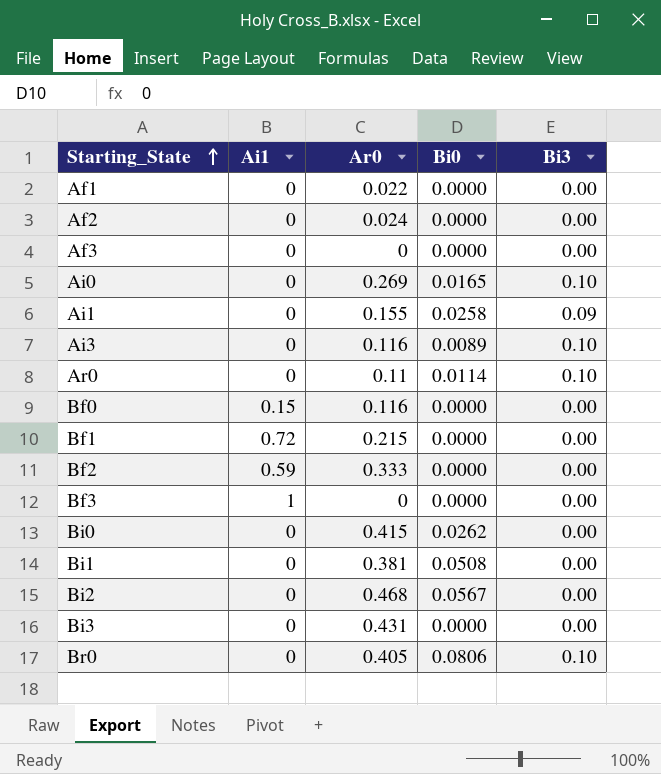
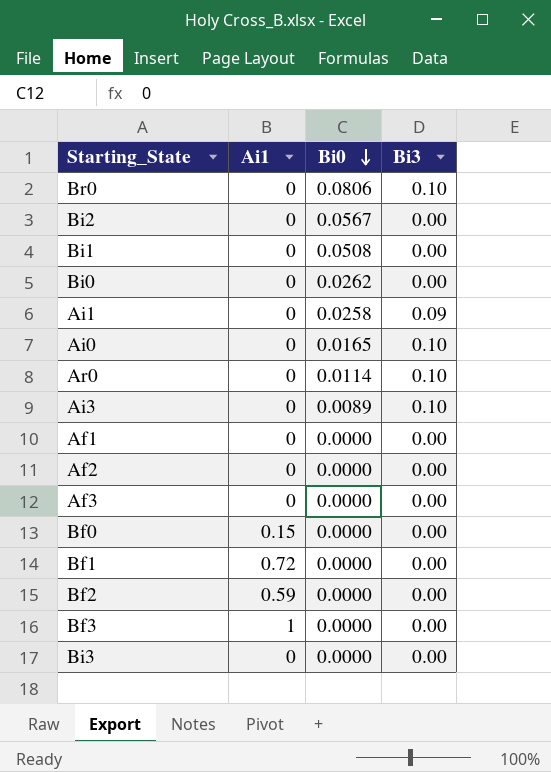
row order: Starting_State ascending -> Bi0 descending
column Ar0 | position: 3 -> none

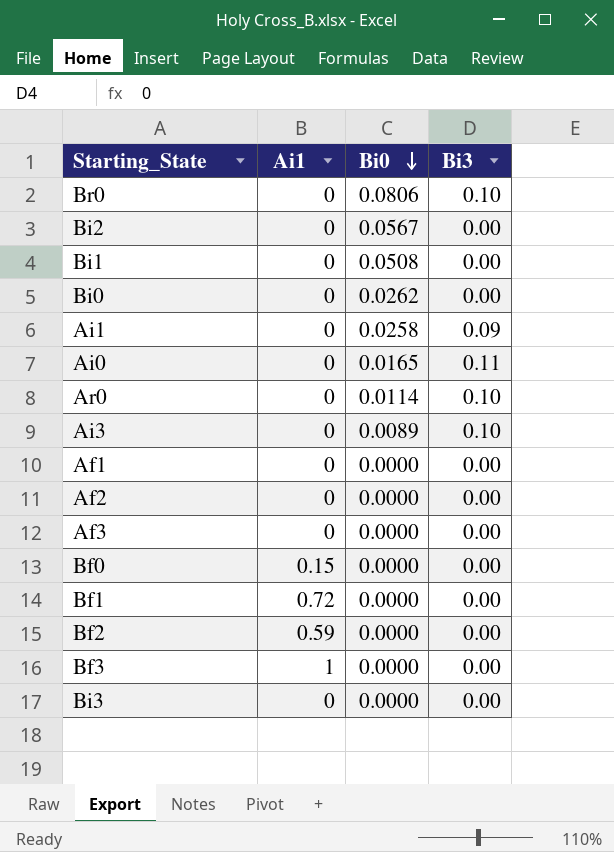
Ai0 | Bi3: 0.10 -> 0.11

